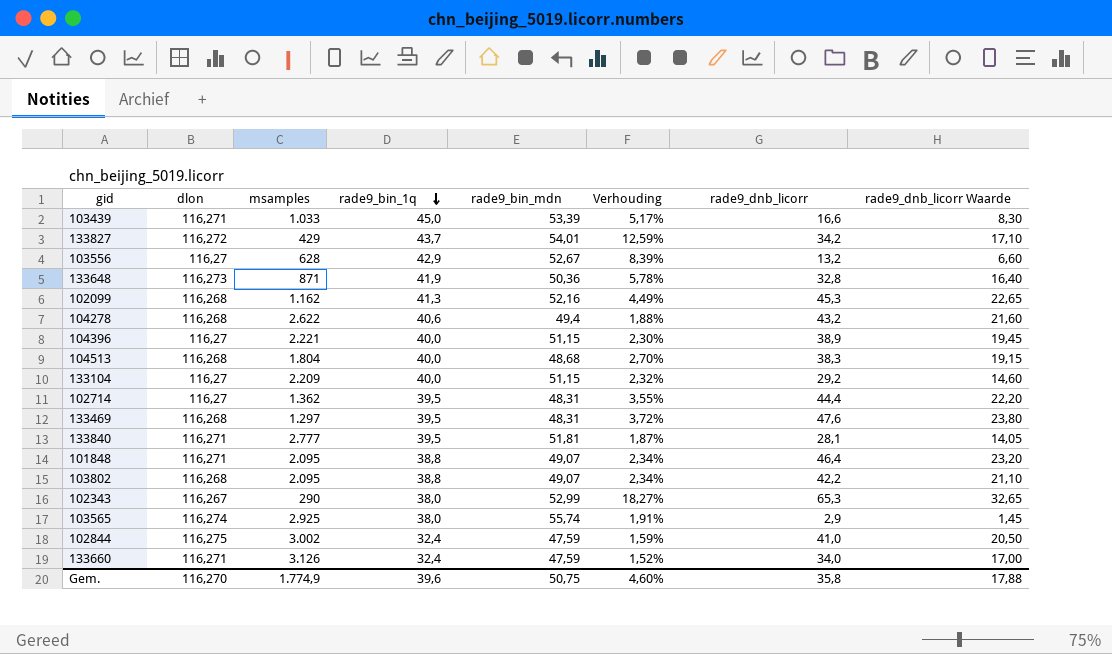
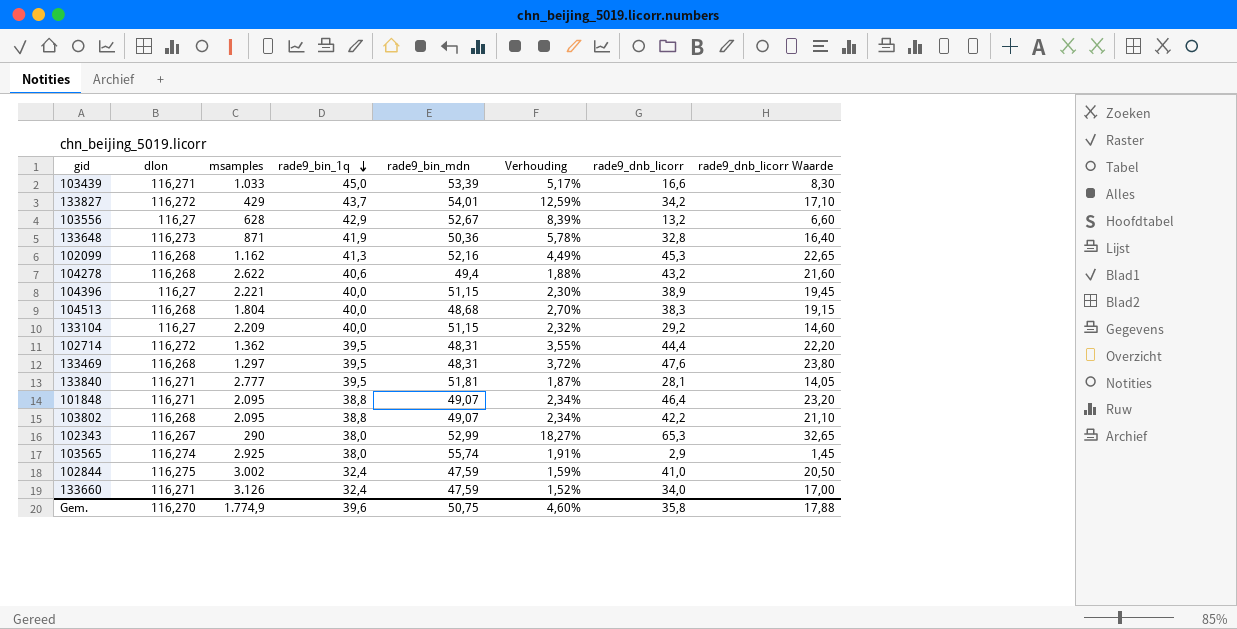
102714 | dlon: 116,27 -> 116,272

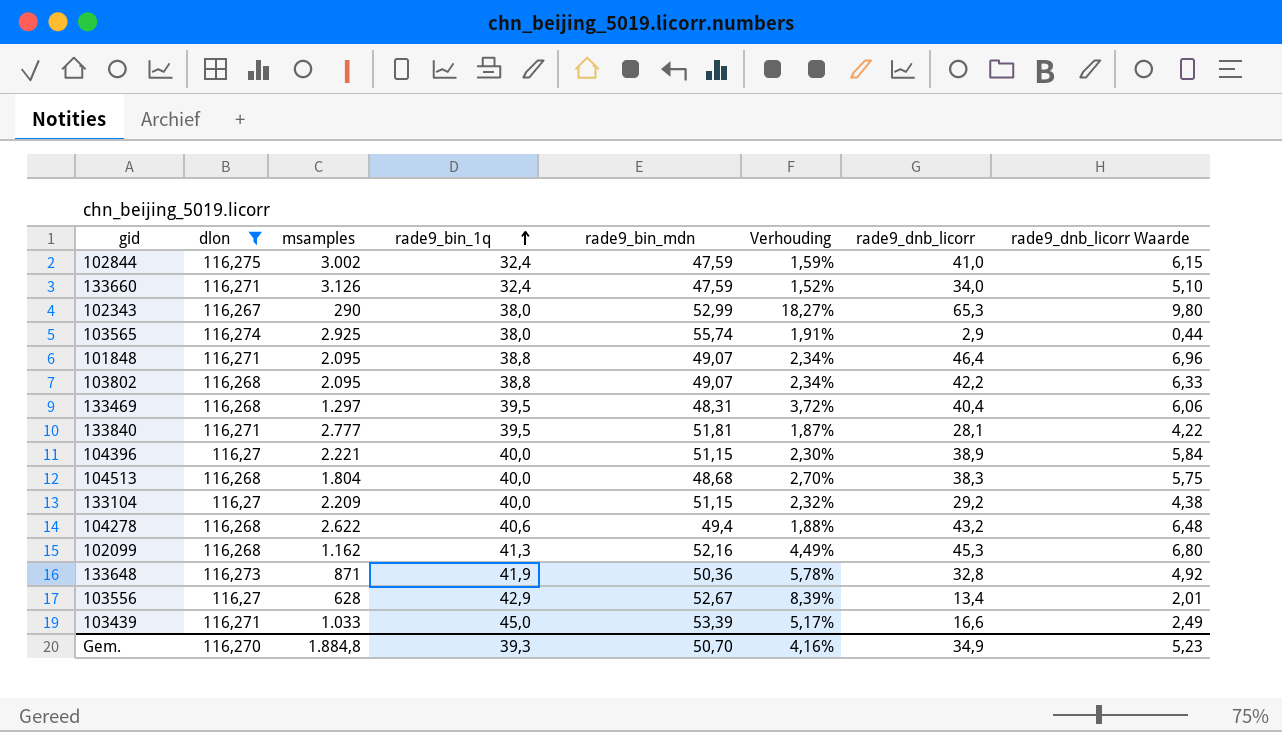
filter: none -> dlon != 116,272
row order: rade9_bin_1q descending -> rade9_bin_1q ascending
column rade9_dnb_licorr Waarde | formula: [rade9_dnb_licorr] * 0,5 -> [rade9_dnb_licorr] * 0,15
133469 | rade9_dnb_licorr: 47,6 -> 40,4
103556 | rade9_dnb_licorr: 13,2 -> 13,4
Gem. | msamples: 1.774,9 -> 1.884,8
Gem. | rade9_bin_1q: 39,6 -> 39,3
Gem. | rade9_bin_mdn: 50,75 -> 50,70
Gem. | Verhouding: 4,60% -> 4,16%
Gem. | rade9_dnb_licorr: 35,8 -> 34,9
Gem. | rade9_dnb_licorr Waarde: 17,88 -> 5,23

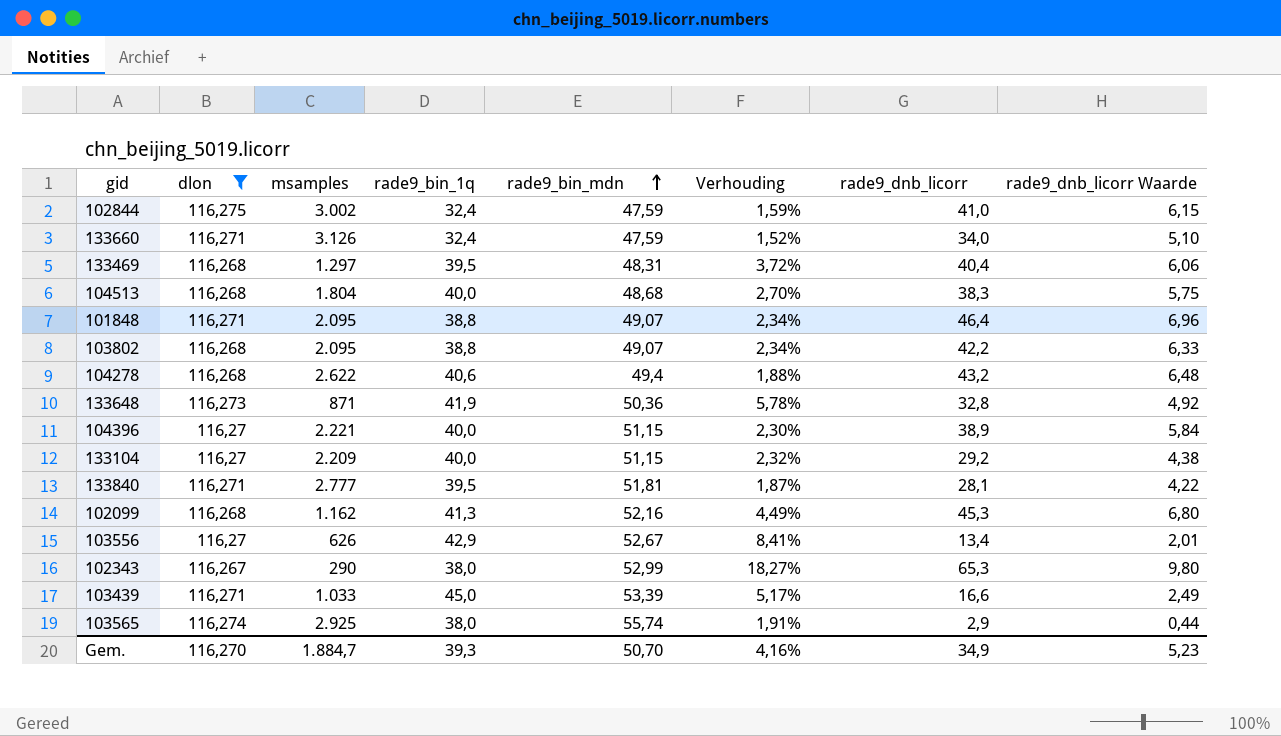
row order: rade9_bin_1q ascending -> rade9_bin_mdn ascending
103556 | msamples: 628 -> 626
103556 | Verhouding: 8,39% -> 8,41%
Gem. | msamples: 1.884,8 -> 1.884,7

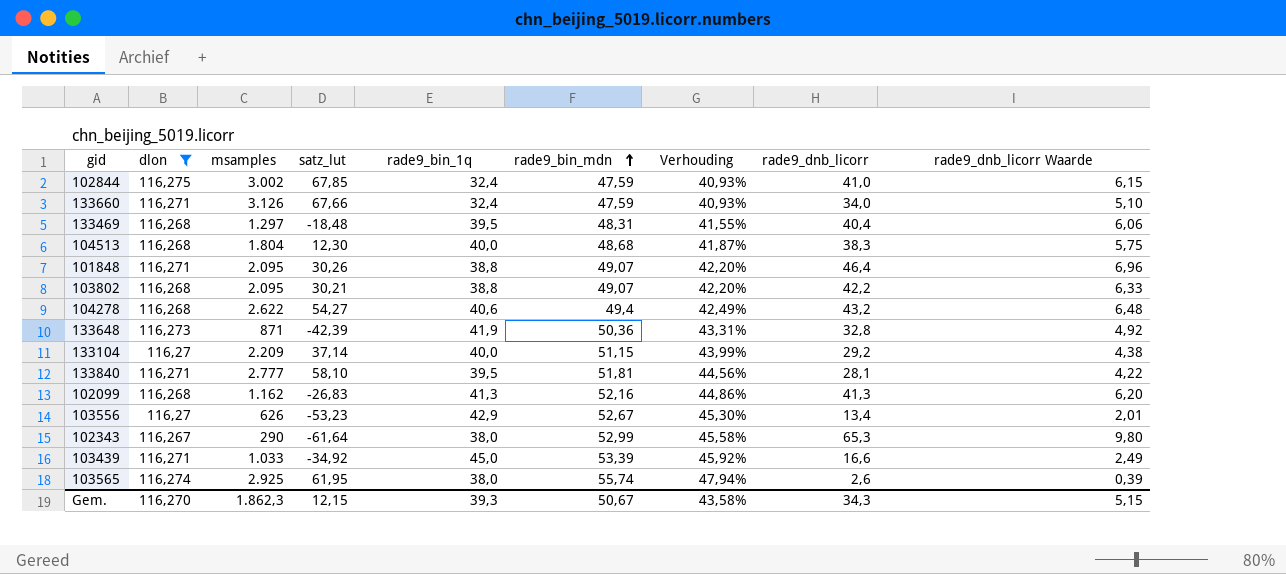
column satz_lut | position: none -> 4
column Verhouding | formula: [rade9_bin_mdn] / [msamples] -> [rade9_bin_mdn] / [dlon]
row 104396: 116,27 | 2.221 | 40,0 | 51,15 | 2,30% | 38,9 | 5,84 -> none
102099 | rade9_dnb_licorr: 45,3 -> 41,3
102099 | rade9_dnb_licorr Waarde: 6,80 -> 6,20
103565 | rade9_dnb_licorr: 2,9 -> 2,6
103565 | rade9_dnb_licorr Waarde: 0,44 -> 0,39
Gem. | msamples: 1.884,7 -> 1.862,3
Gem. | rade9_bin_mdn: 50,70 -> 50,67
Gem. | Verhouding: 4,16% -> 43,58%
Gem. | rade9_dnb_licorr: 34,9 -> 34,3
Gem. | rade9_dnb_licorr Waarde: 5,23 -> 5,15

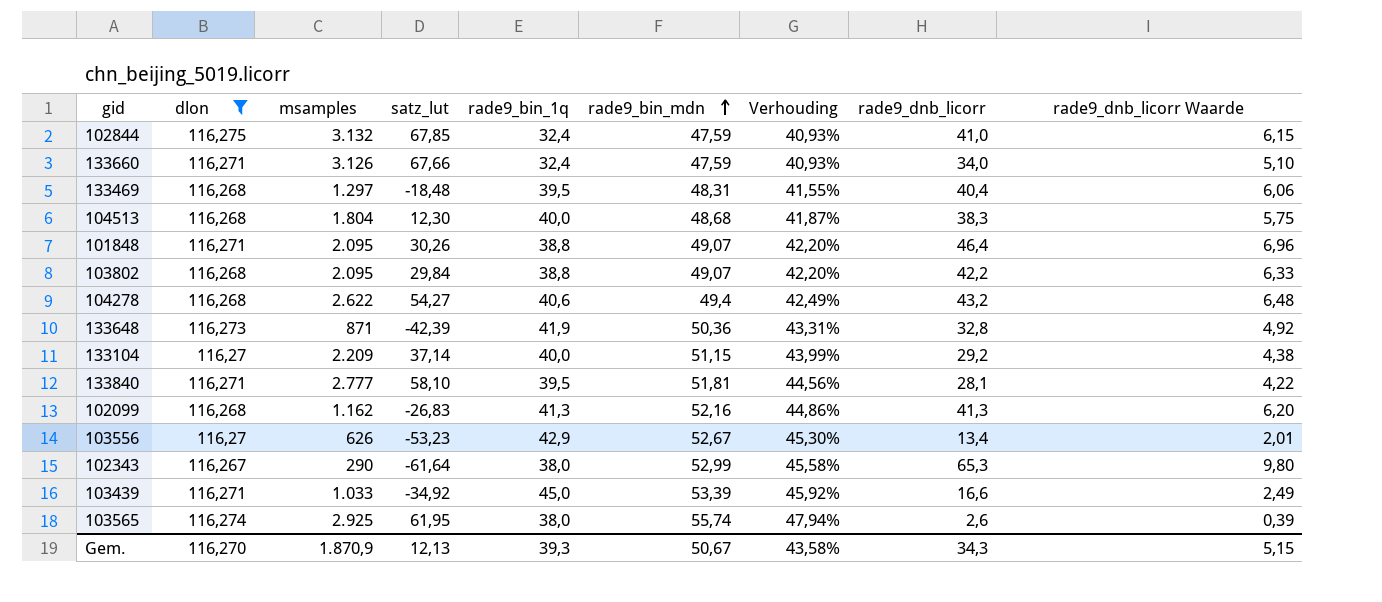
102844 | msamples: 3.002 -> 3.132
103802 | satz_lut: 30,21 -> 29,84
Gem. | msamples: 1.862,3 -> 1.870,9
Gem. | satz_lut: 12,15 -> 12,13

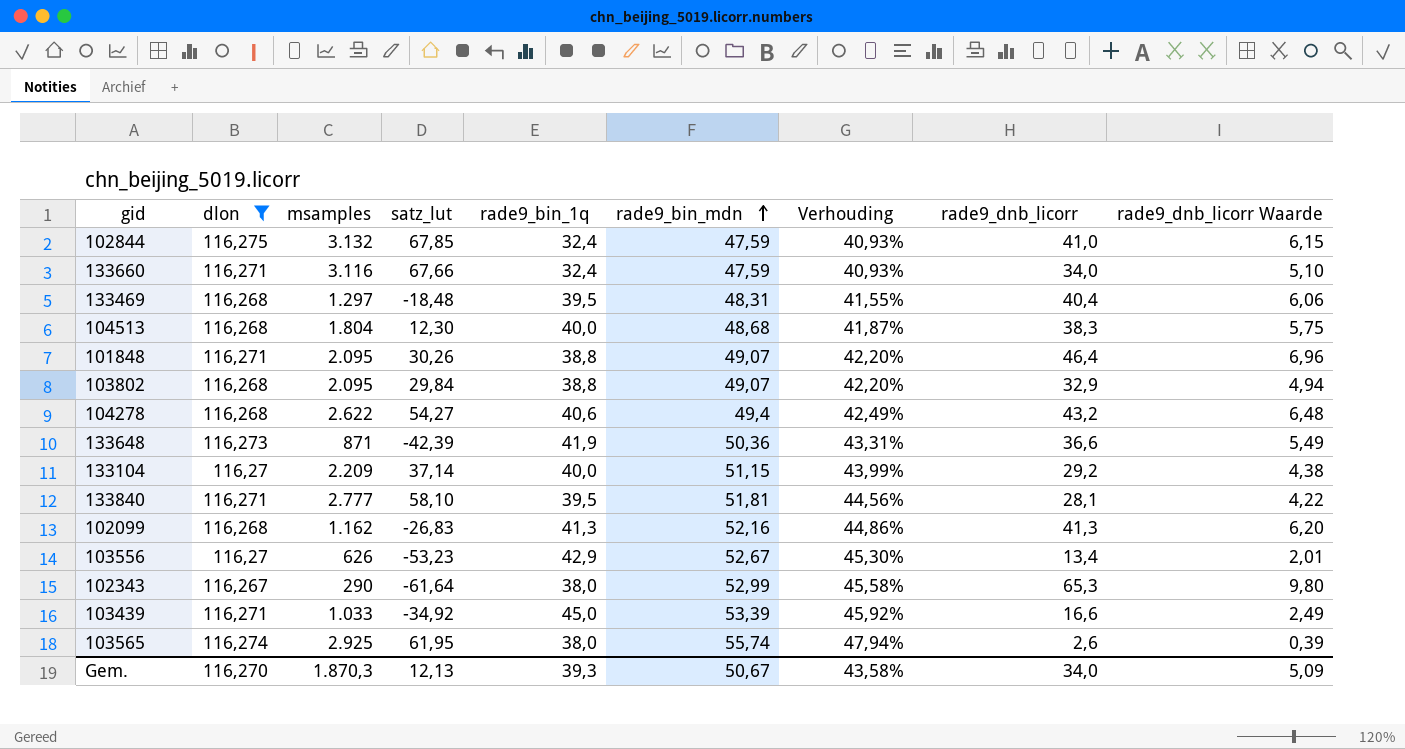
133660 | msamples: 3.126 -> 3.116
103802 | rade9_dnb_licorr: 42,2 -> 32,9
103802 | rade9_dnb_licorr Waarde: 6,33 -> 4,94
133648 | rade9_dnb_licorr: 32,8 -> 36,6
133648 | rade9_dnb_licorr Waarde: 4,92 -> 5,49
Gem. | msamples: 1.870,9 -> 1.870,3
Gem. | rade9_dnb_licorr: 34,3 -> 34,0
Gem. | rade9_dnb_licorr Waarde: 5,15 -> 5,09

